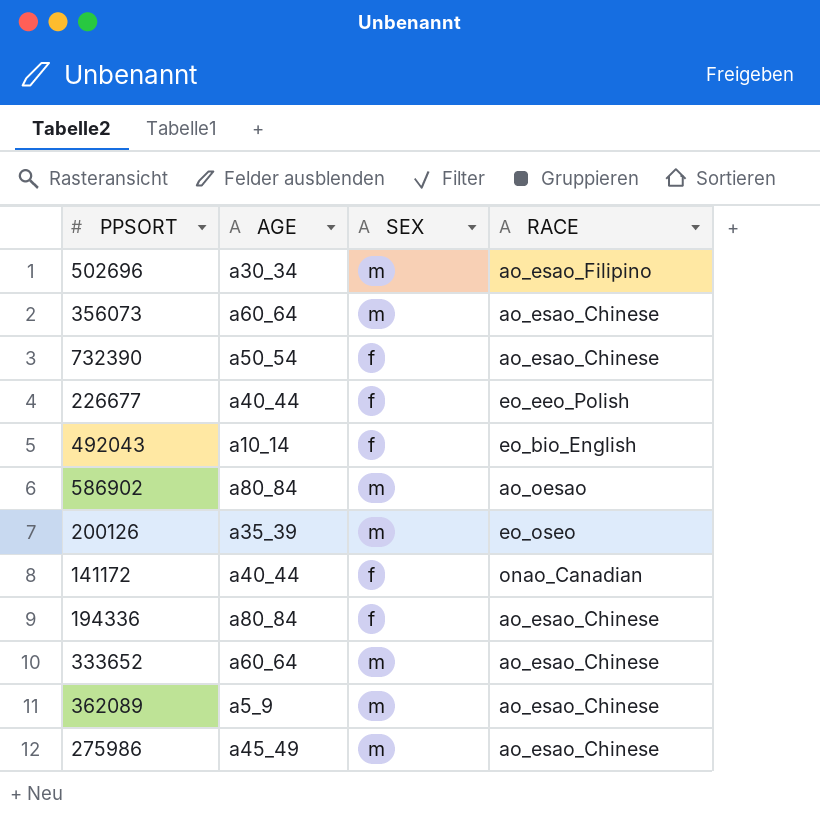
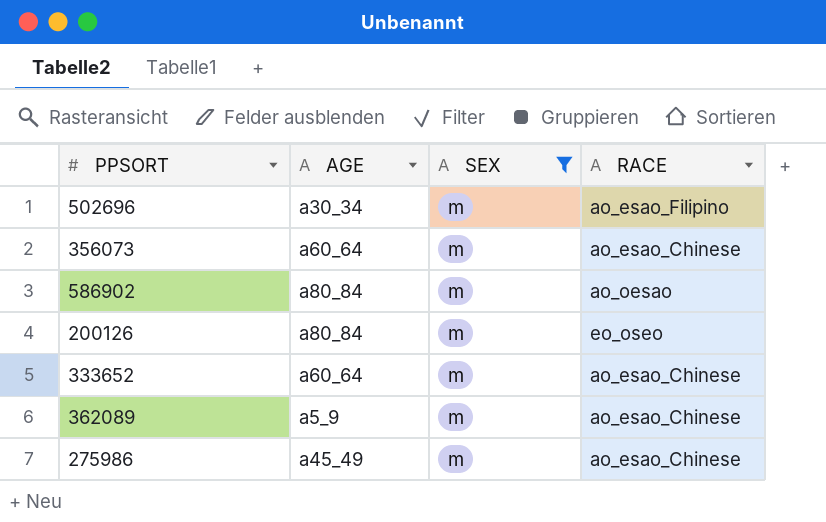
filter: none -> SEX = m
200126 | AGE: a35_39 -> a80_84

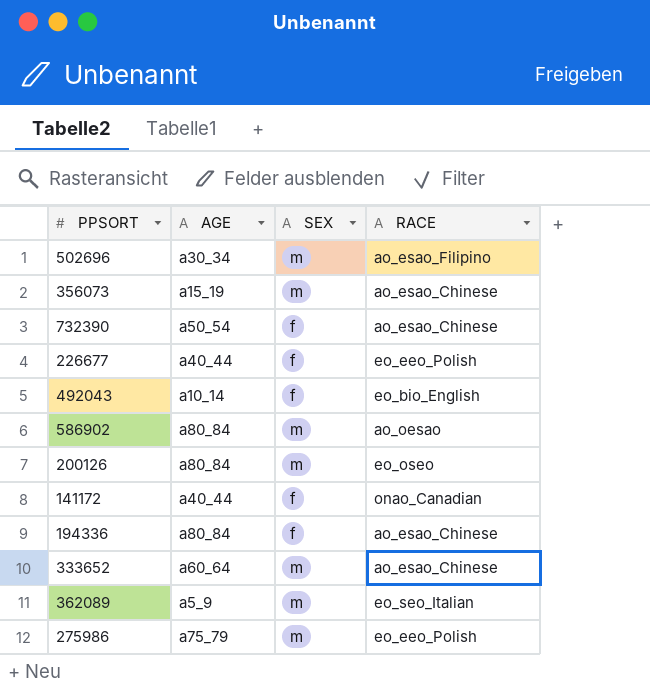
filter: SEX = m -> none
356073 | AGE: a60_64 -> a15_19
362089 | RACE: ao_esao_Chinese -> eo_seo_Italian
275986 | AGE: a45_49 -> a75_79
275986 | RACE: ao_esao_Chinese -> eo_eeo_Polish

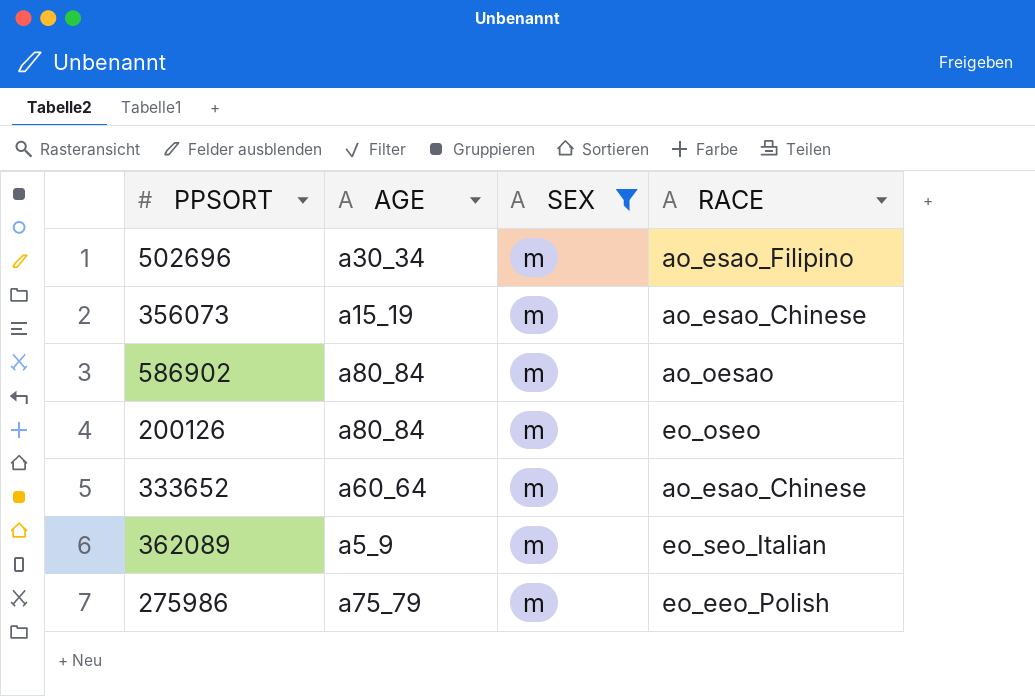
filter: none -> SEX = m

